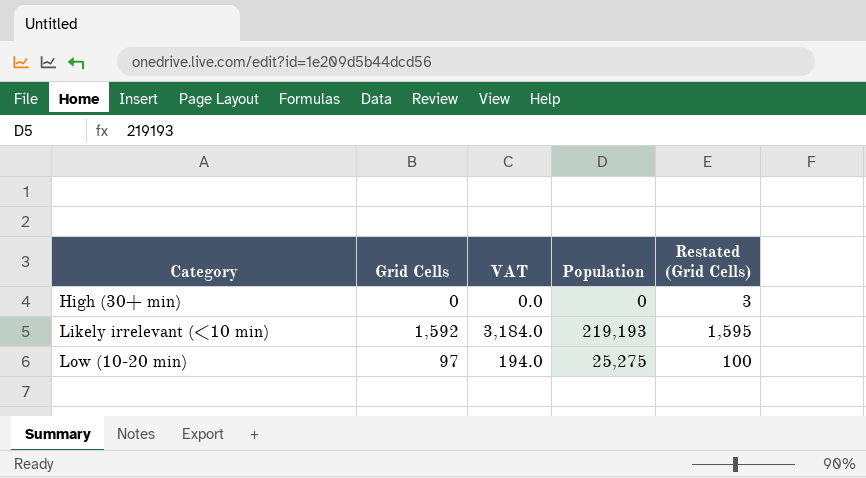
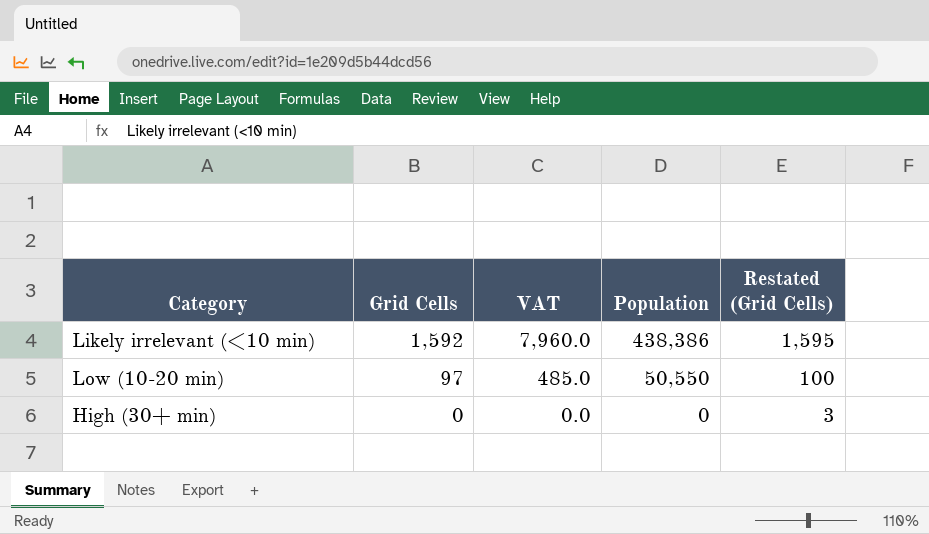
row order: Category ascending -> Grid Cells descending
column VAT | formula: [Grid Cells] * 2 -> [Grid Cells] * 5
Likely irrelevant (<10 min) | Population: 219,193 -> 438,386
Low (10-20 min) | Population: 25,275 -> 50,550

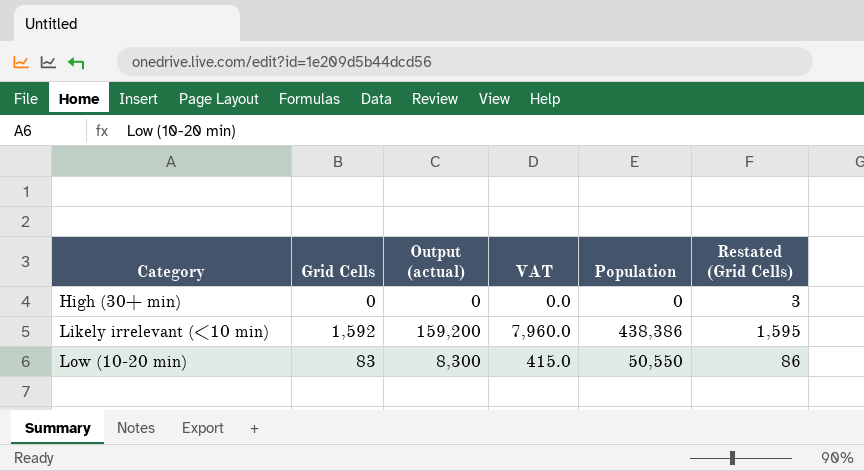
row order: Grid Cells descending -> Category ascending
column Output (actual) | formula: none -> [Grid Cells] * 100
Low (10-20 min) | Grid Cells: 97 -> 83
Low (10-20 min) | VAT: 485.0 -> 415.0
Low (10-20 min) | Restated (Grid Cells): 100 -> 86

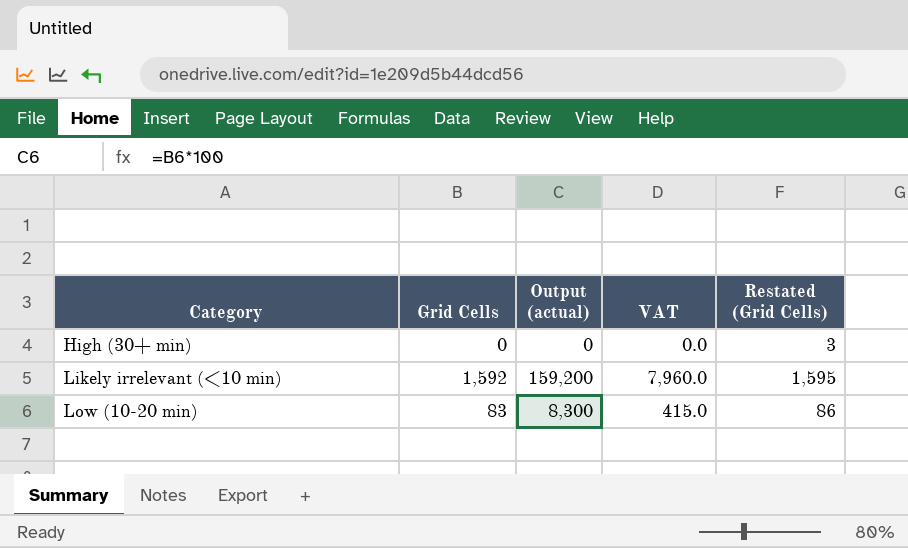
column Population | position: 5 -> none

